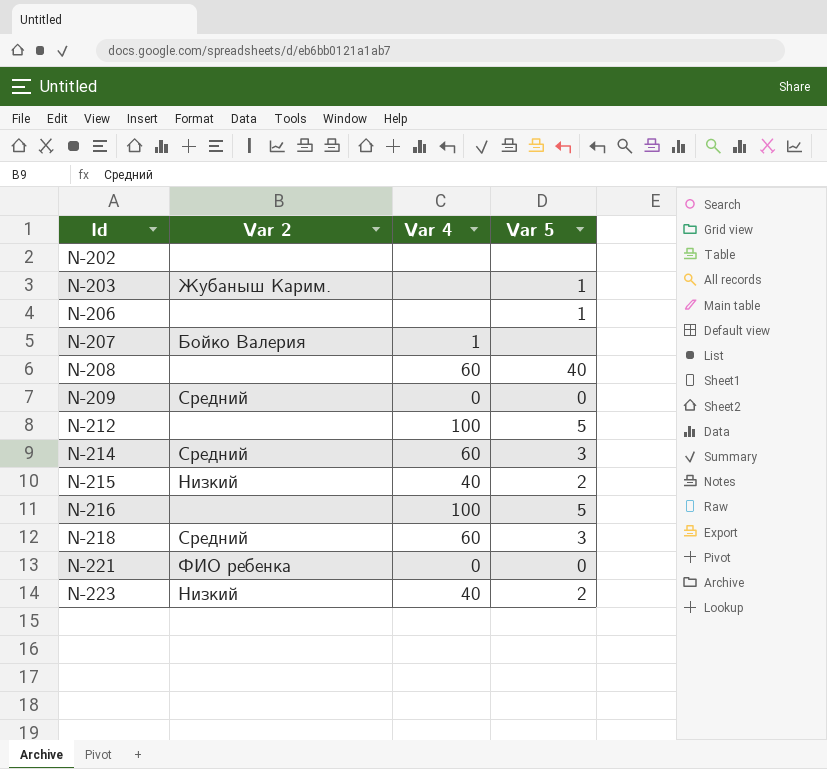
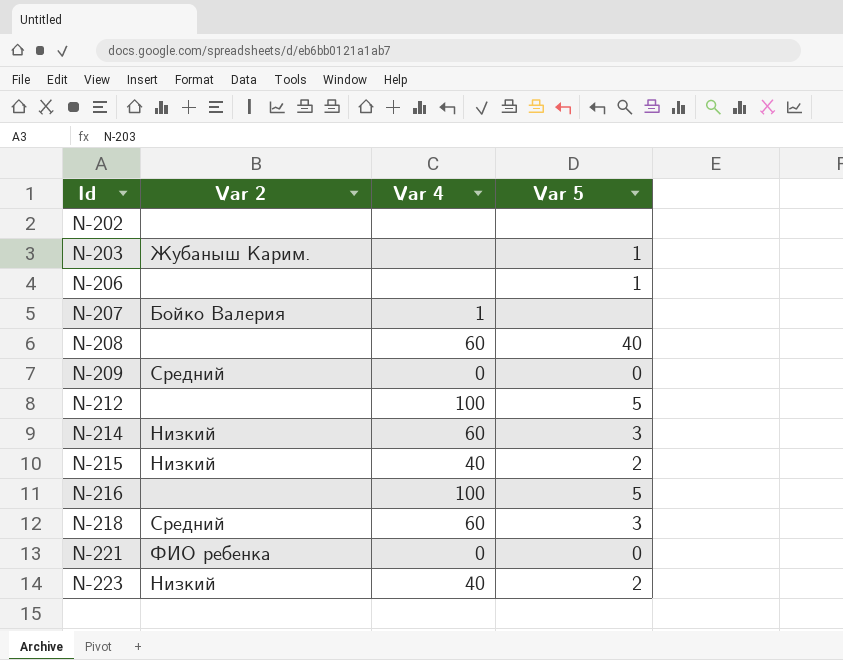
N-214 | Var 2: Средний -> Низкий

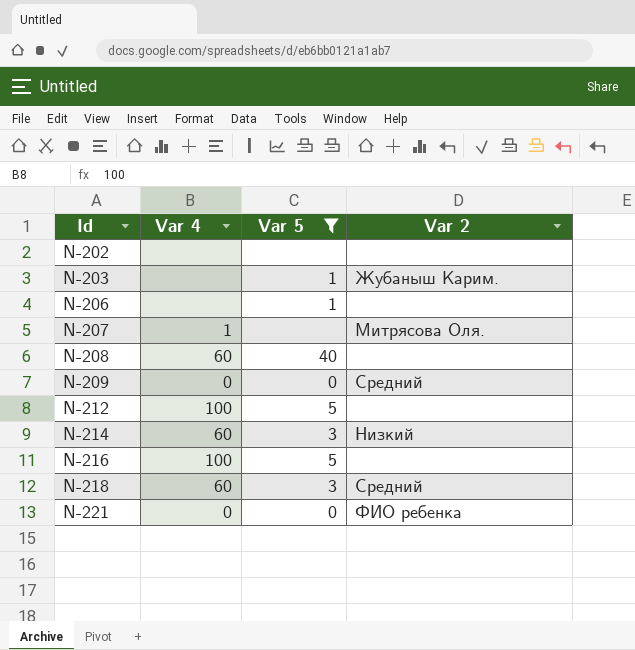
filter: none -> Var 5 != 2
column Var 2 | position: 2 -> 4
N-207 | Var 2: Бойко Валерия -> Митрясова Оля.

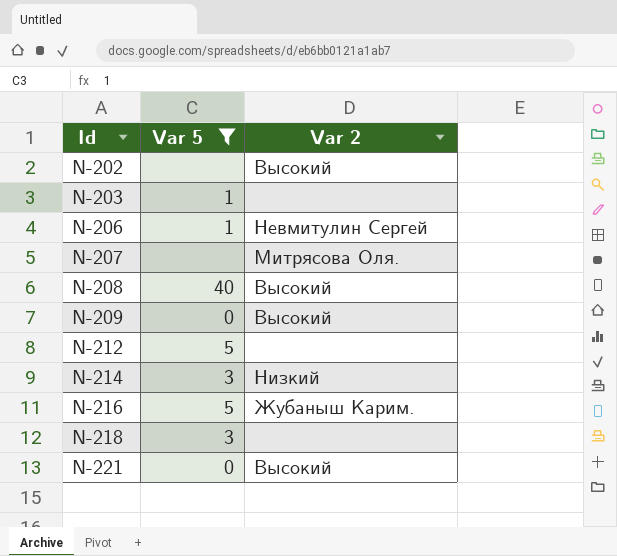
column Var 4 | position: 2 -> none
N-202 | Var 2: none -> Высокий
N-203 | Var 2: Жубаныш Карим. -> none
N-206 | Var 2: none -> Невмитулин Сергей
N-208 | Var 2: none -> Высокий
N-209 | Var 2: Средний -> Высокий
N-216 | Var 2: none -> Жубаныш Карим.
N-218 | Var 2: Средний -> none
N-221 | Var 2: ФИО ребенка -> Высокий

